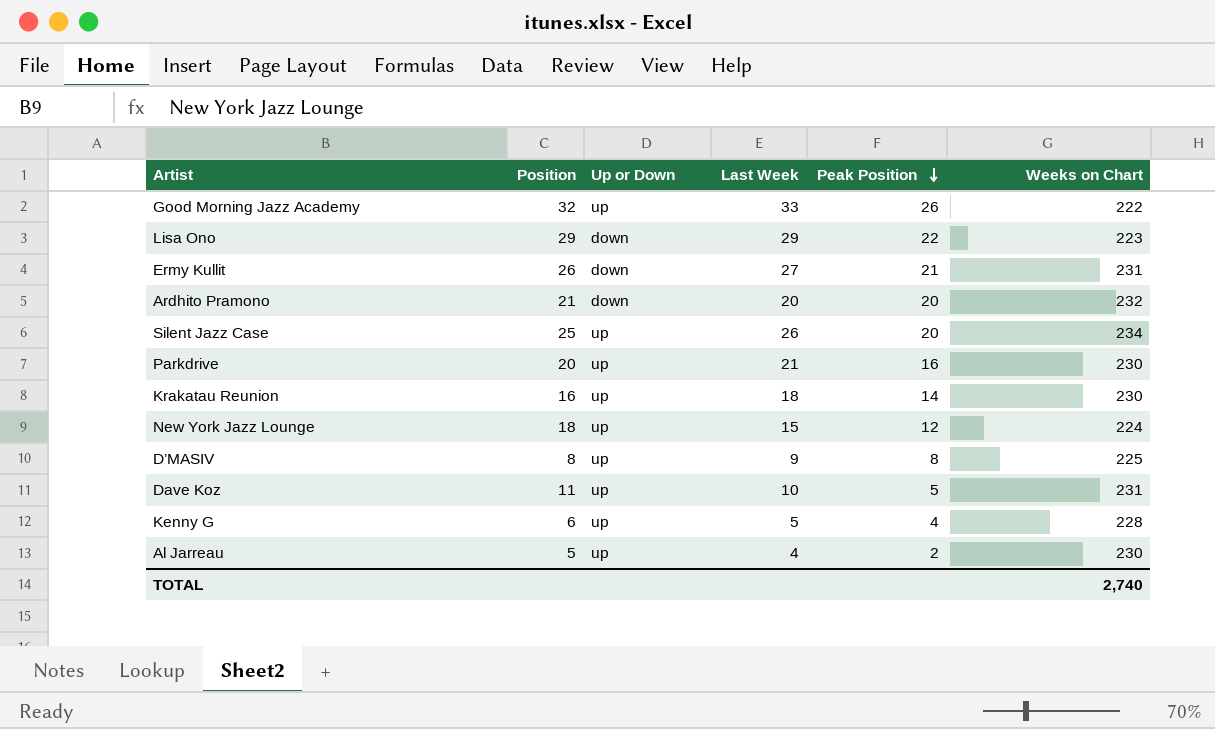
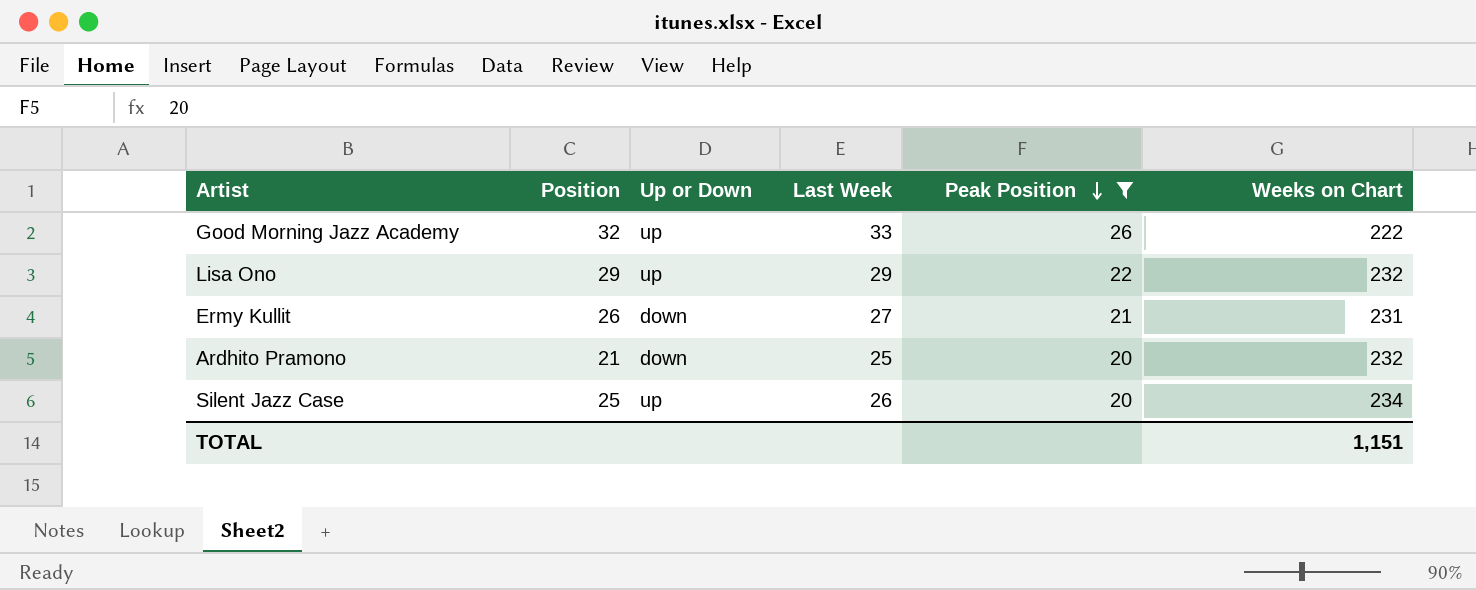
filter: none -> Peak Position >= 20
Lisa Ono | Up or Down: down -> up
Lisa Ono | Weeks on Chart: 223 -> 232
Ardhito Pramono | Last Week: 20 -> 25
TOTAL | Weeks on Chart: 2,740 -> 1,151

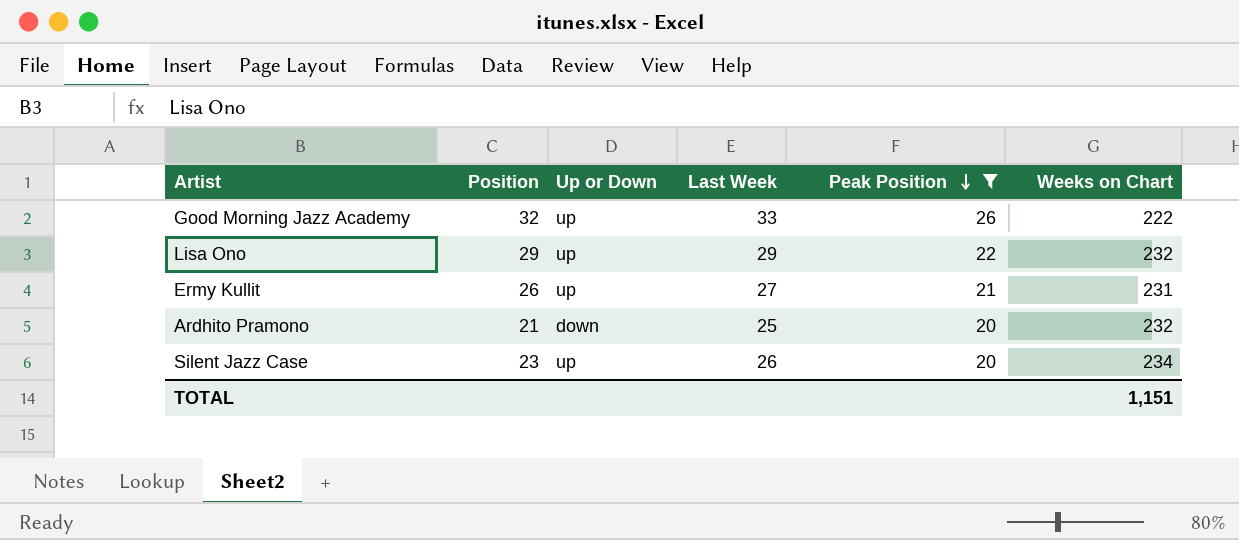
Ermy Kullit | Up or Down: down -> up
Silent Jazz Case | Position: 25 -> 23

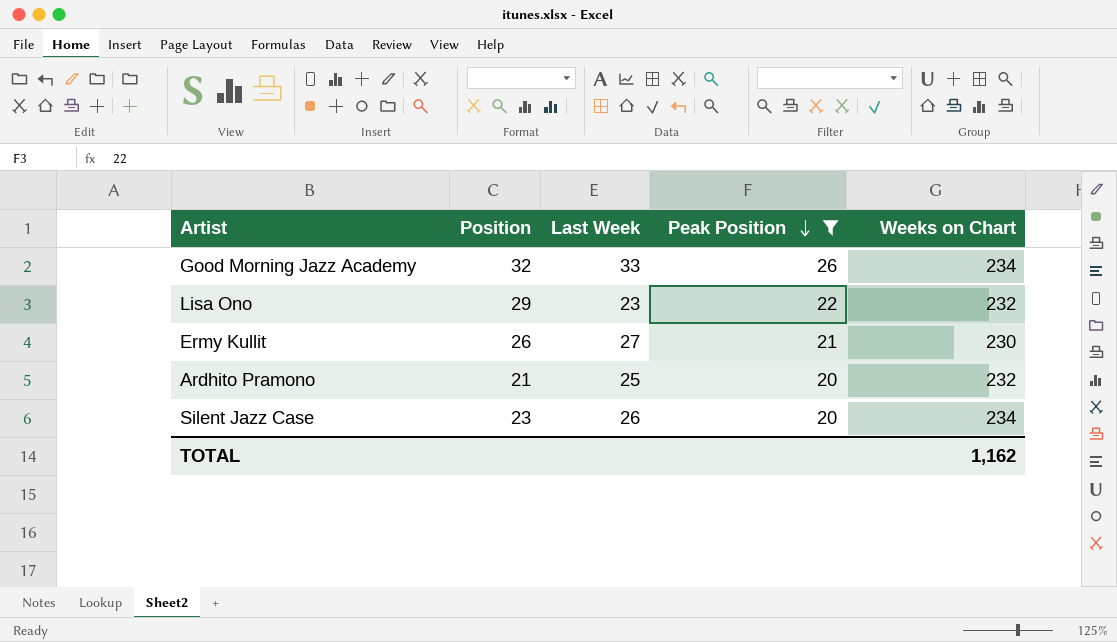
column Up or Down | position: 3 -> none
Good Morning Jazz Academy | Weeks on Chart: 222 -> 234
Lisa Ono | Last Week: 29 -> 23
Ermy Kullit | Weeks on Chart: 231 -> 230
TOTAL | Weeks on Chart: 1,151 -> 1,162

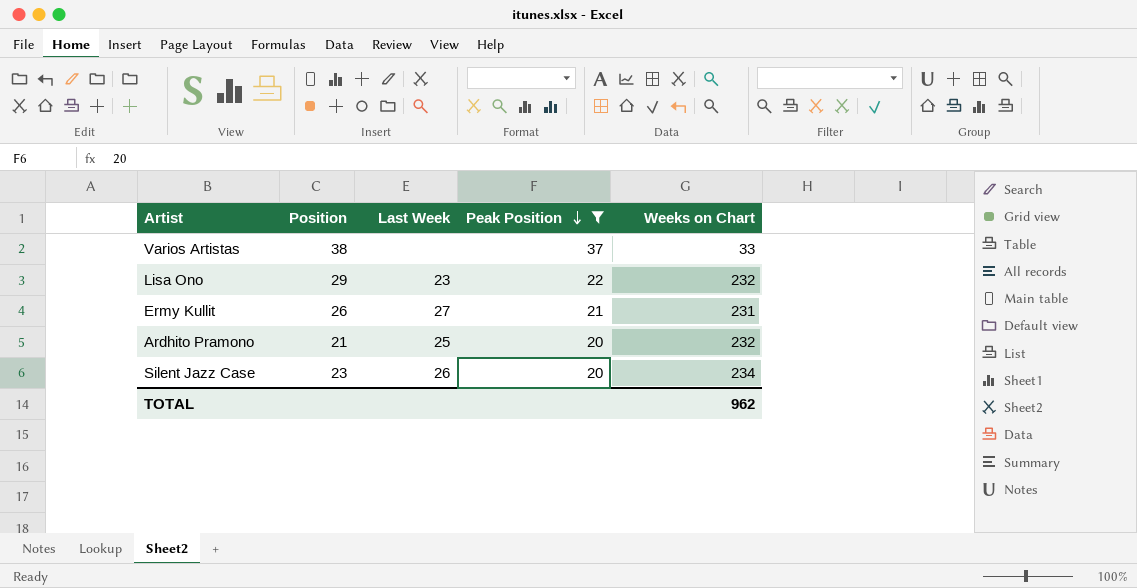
row Good Morning Jazz Academy: 32 | 33 | 26 | 234 -> none
row Varios Artistas: none -> 38 | none | 37 | 33
Ermy Kullit | Weeks on Chart: 230 -> 231
TOTAL | Weeks on Chart: 1,162 -> 962

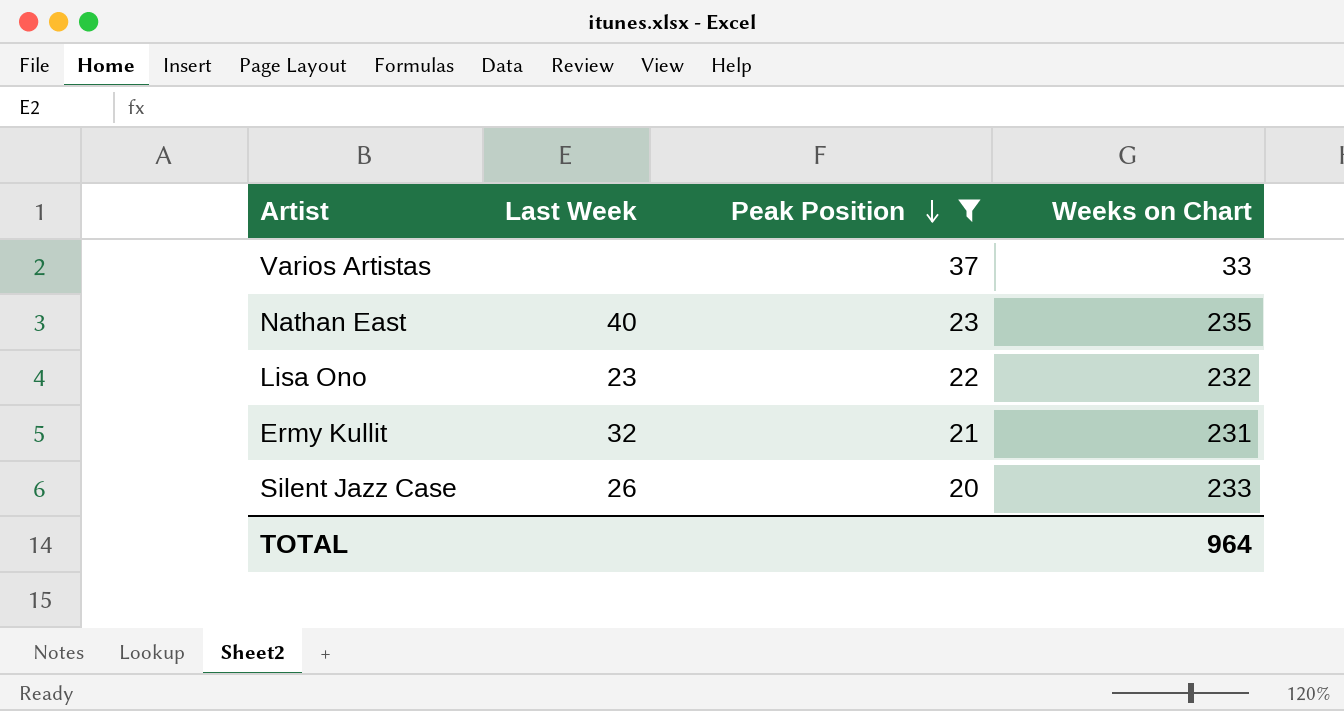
column Position | position: 2 -> none
row Ardhito Pramono: 21 | 25 | 20 | 232 -> none
row Nathan East: none -> 40 | 23 | 235
Ermy Kullit | Last Week: 27 -> 32
Silent Jazz Case | Weeks on Chart: 234 -> 233
TOTAL | Weeks on Chart: 962 -> 964

